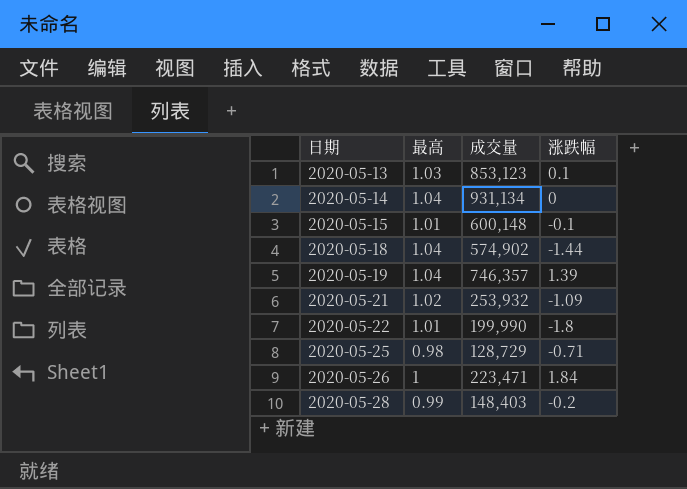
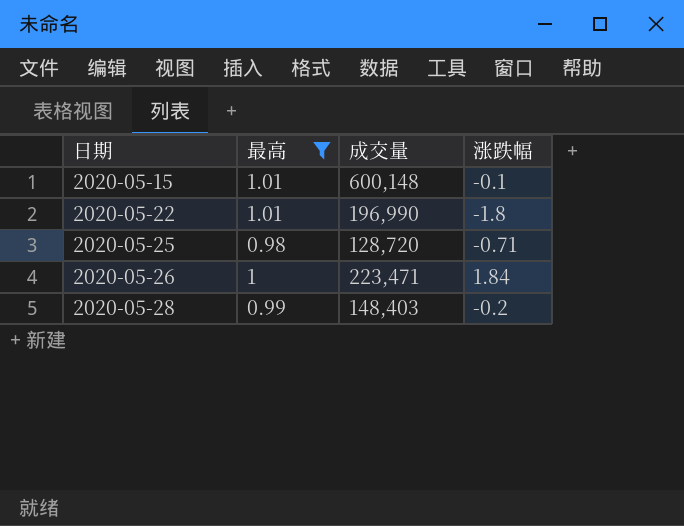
filter: none -> 最高 <= 1.01
2020-05-22 | 成交量: 199,990 -> 196,990
2020-05-25 | 成交量: 128,729 -> 128,720

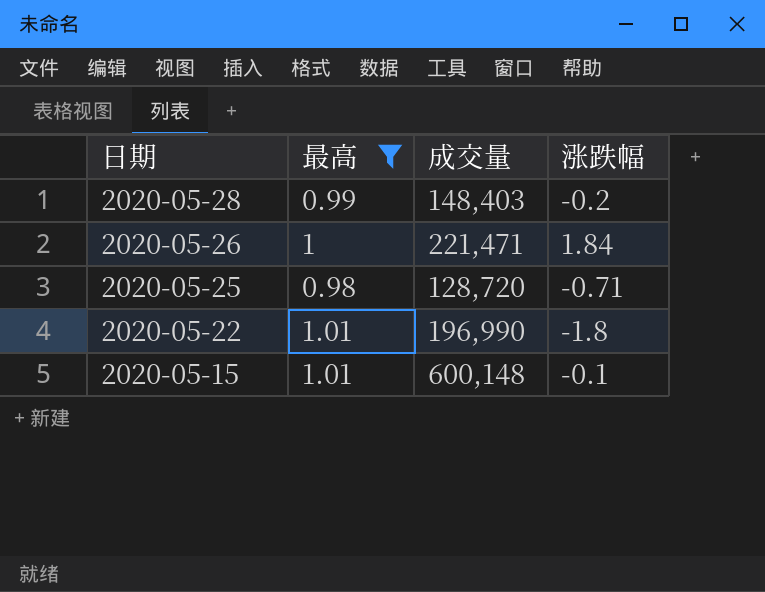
row order: 日期 ascending -> 日期 descending
2020-05-26 | 成交量: 223,471 -> 221,471

